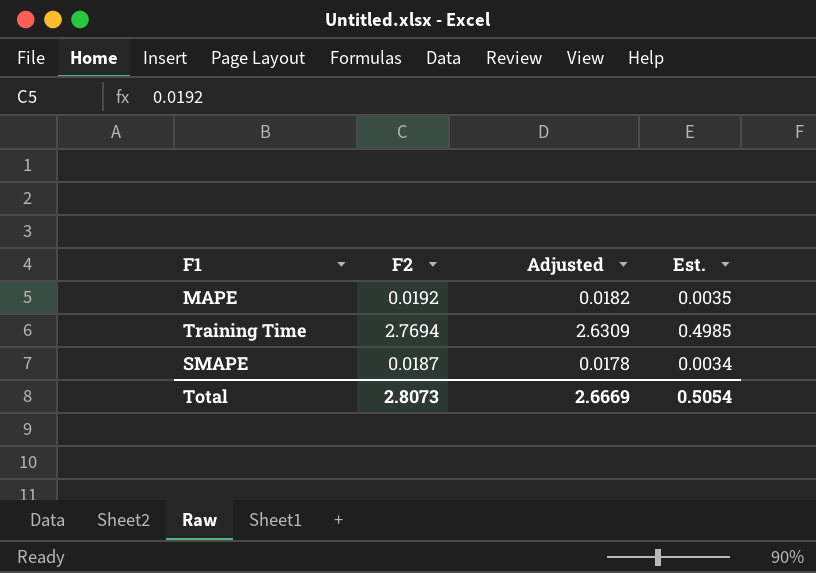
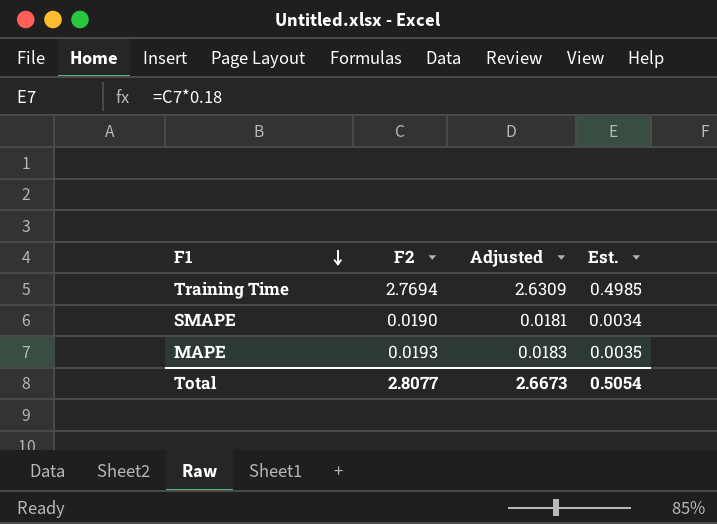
row order: none -> F1 descending
SMAPE | F2: 0.0187 -> 0.0190
SMAPE | Adjusted: 0.0178 -> 0.0181
MAPE | F2: 0.0192 -> 0.0193
MAPE | Adjusted: 0.0182 -> 0.0183
Total | F2: 2.8073 -> 2.8077
Total | Adjusted: 2.6669 -> 2.6673

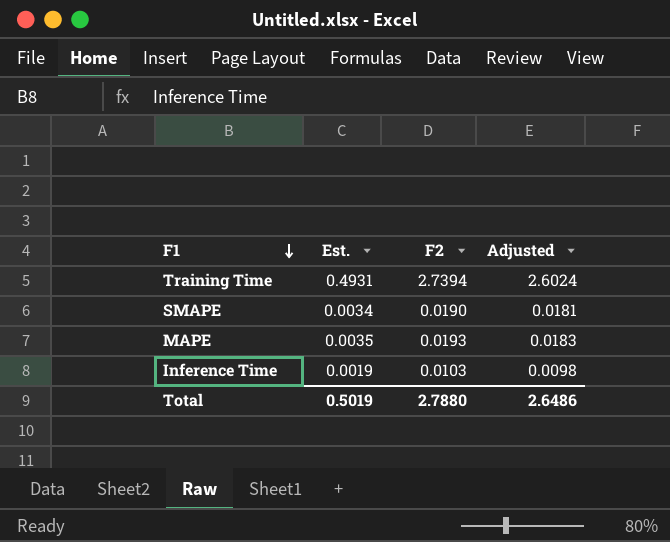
column Est. | position: 4 -> 2
Training Time | Est.: 0.4985 -> 0.4931
Training Time | F2: 2.7694 -> 2.7394
Training Time | Adjusted: 2.6309 -> 2.6024
row Inference Time: none -> 0.0019 | 0.0103 | 0.0098
Total | Est.: 0.5054 -> 0.5019
Total | F2: 2.8077 -> 2.7880
Total | Adjusted: 2.6673 -> 2.6486

